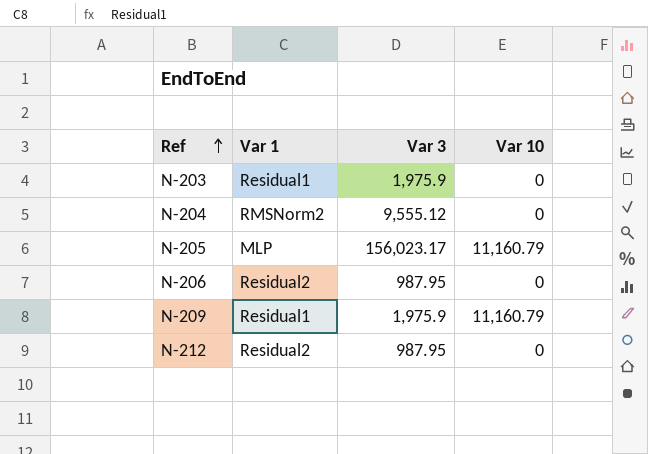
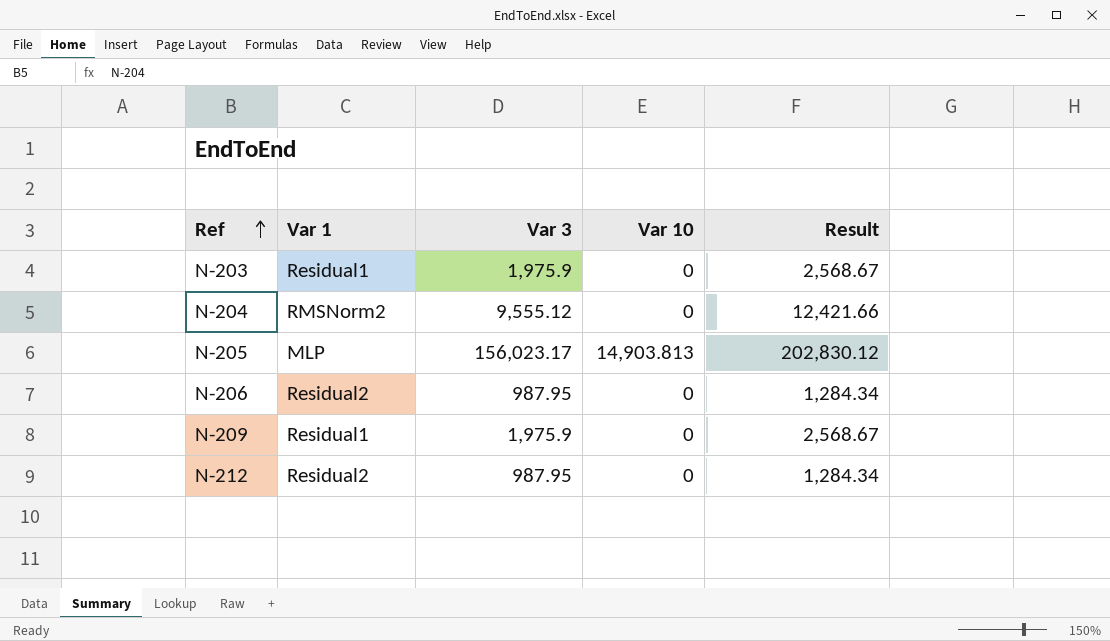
column Result | formula: none -> [Var 3] * 1.3
N-205 | Var 10: 11,160.79 -> 14,903.813
N-209 | Var 10: 11,160.79 -> 0

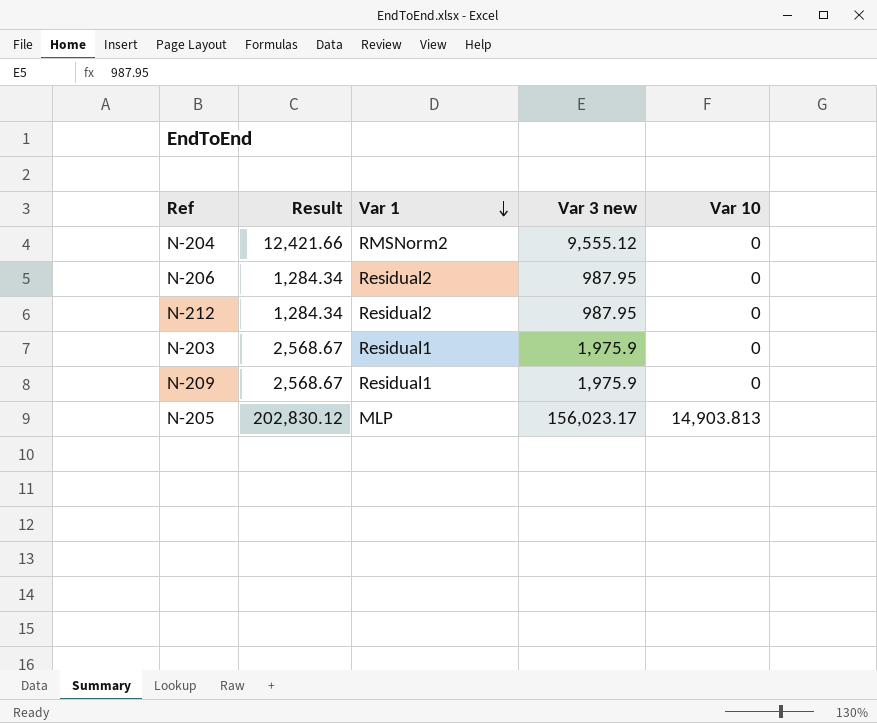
row order: Ref ascending -> Var 1 descending
column Result | position: 5 -> 2
column name: Var 3 -> Var 3 new

